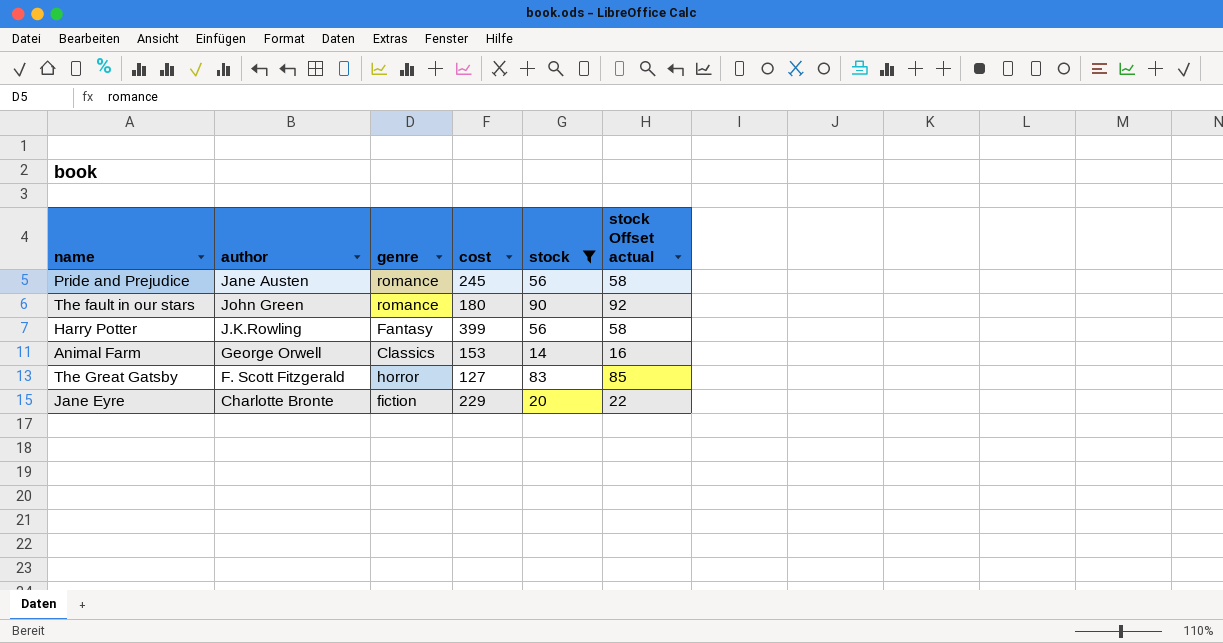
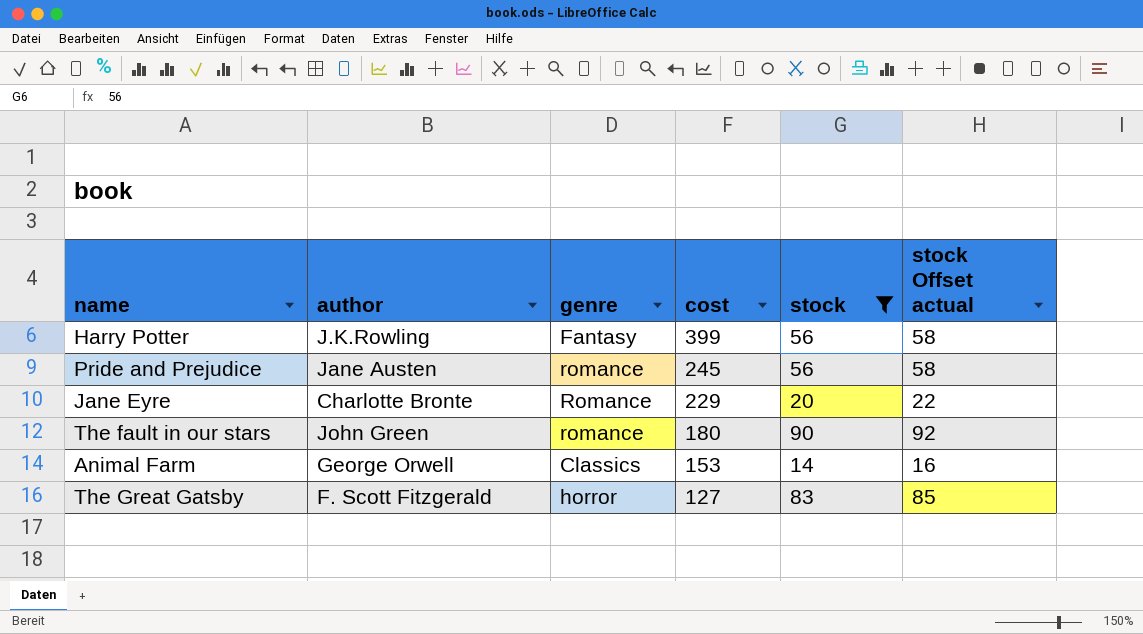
row order: none -> cost descending
Jane Eyre | genre: fiction -> Romance

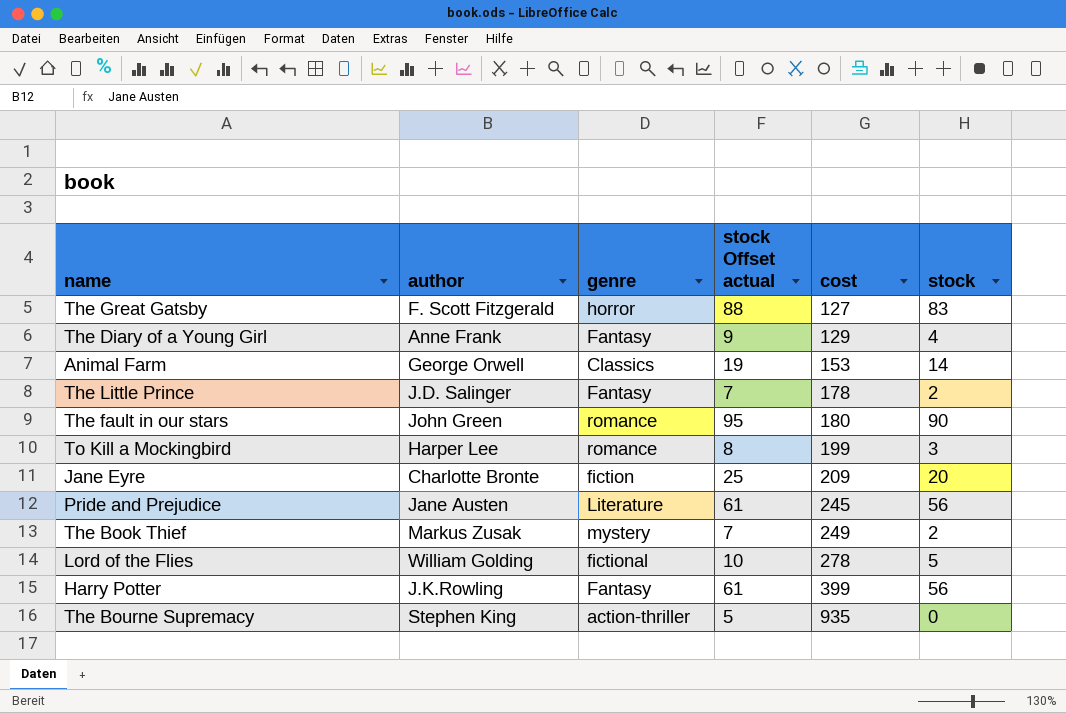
filter: stock >= 14 -> none
row order: cost descending -> cost ascending
column stock Offset actual | formula: [stock] + 2 -> [stock] + 5
column stock Offset actual | position: 6 -> 4
Jane Eyre | genre: Romance -> fiction
Jane Eyre | cost: 229 -> 209
Pride and Prejudice | genre: romance -> Literature

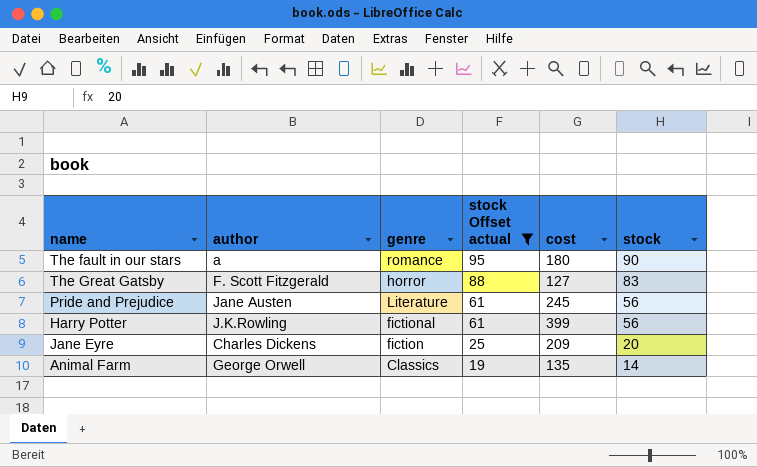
filter: none -> stock Offset actual >= 19
row order: cost ascending -> stock Offset actual descending
The fault in our stars | author: John Green -> a
Harry Potter | genre: Fantasy -> fictional
Jane Eyre | author: Charlotte Bronte -> Charles Dickens
Animal Farm | cost: 153 -> 135

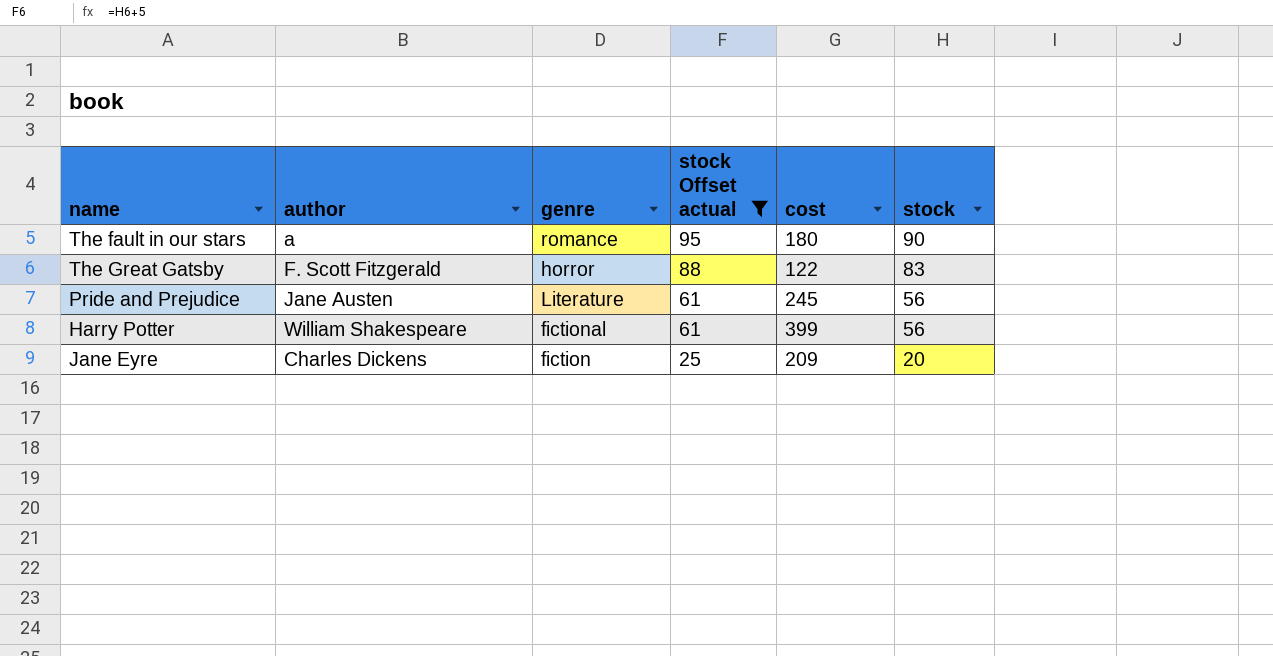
row Animal Farm: George Orwell | Classics | 19 | 135 | 14 -> none
The Great Gatsby | cost: 127 -> 122
Harry Potter | author: J.K.Rowling -> William Shakespeare

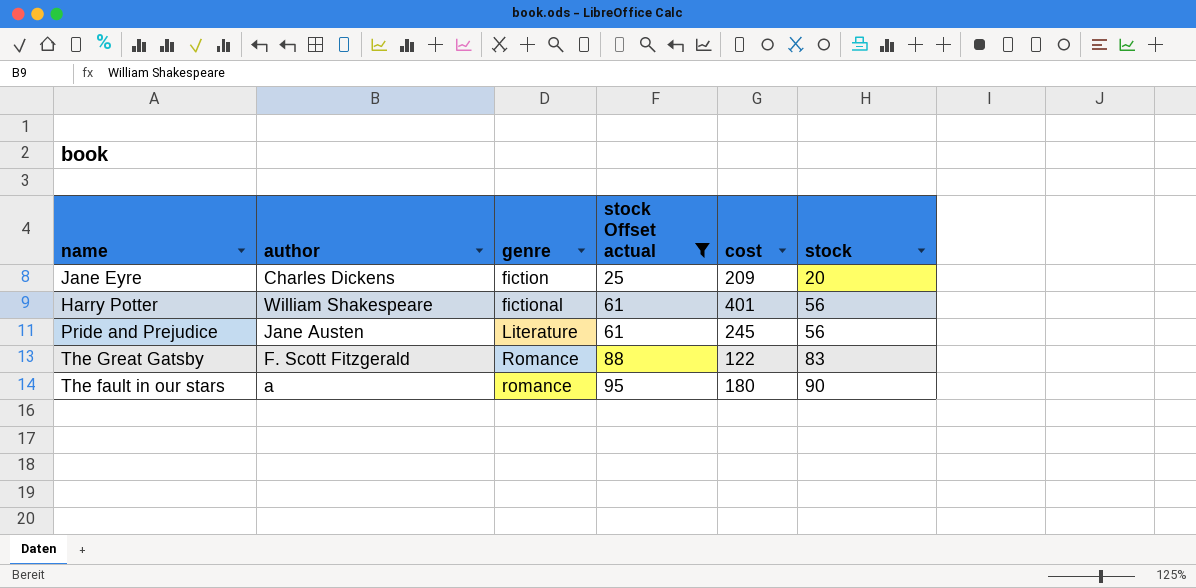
row order: stock Offset actual descending -> genre ascending
Harry Potter | cost: 399 -> 401
The Great Gatsby | genre: horror -> Romance

